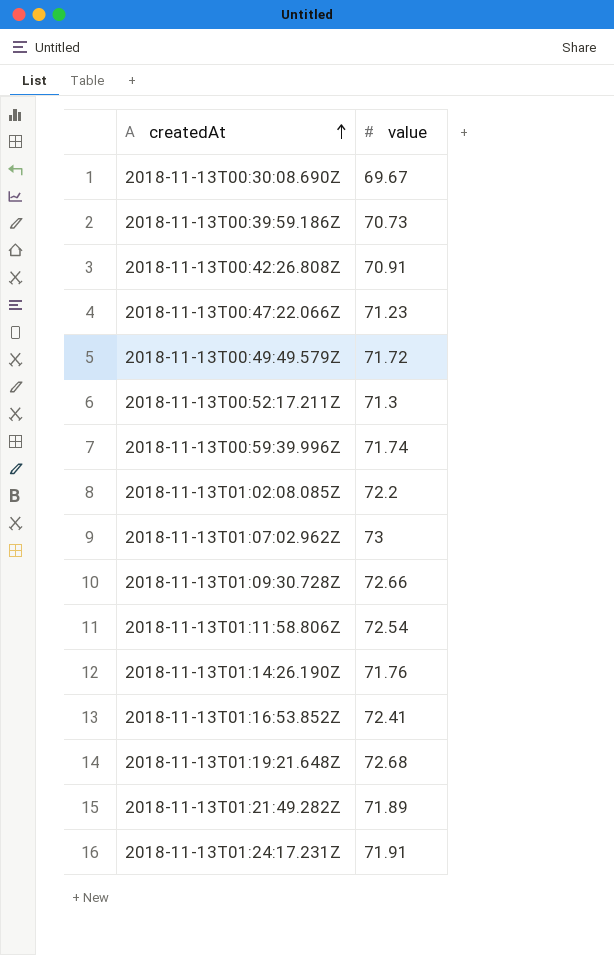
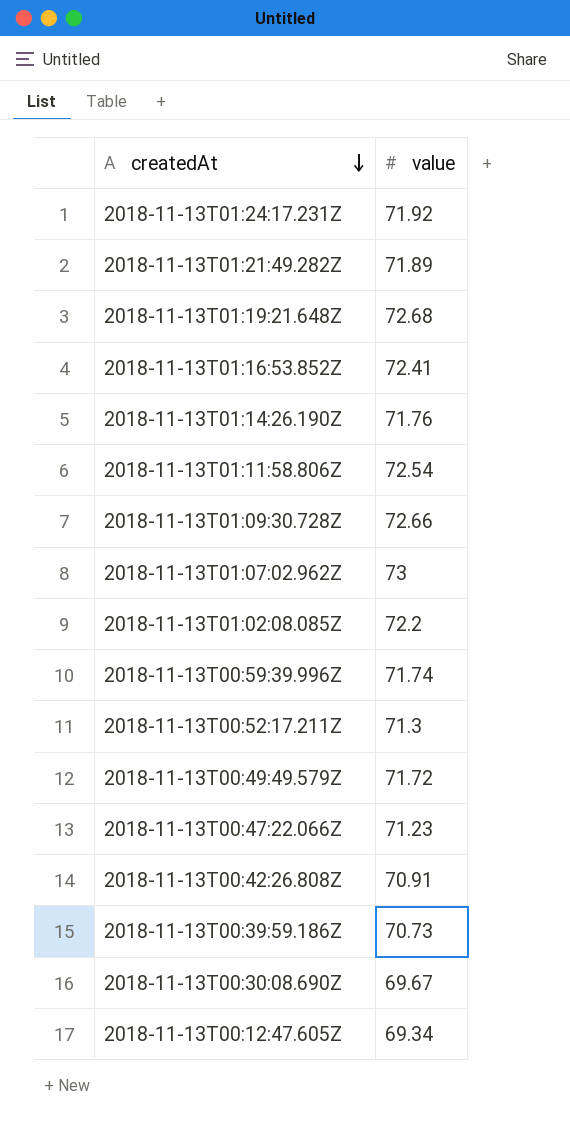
row order: createdAt ascending -> createdAt descending
2018-11-13T01:24:17.231Z | value: 71.91 -> 71.92
row 2018-11-13T00:12:47.605Z: none -> 69.34

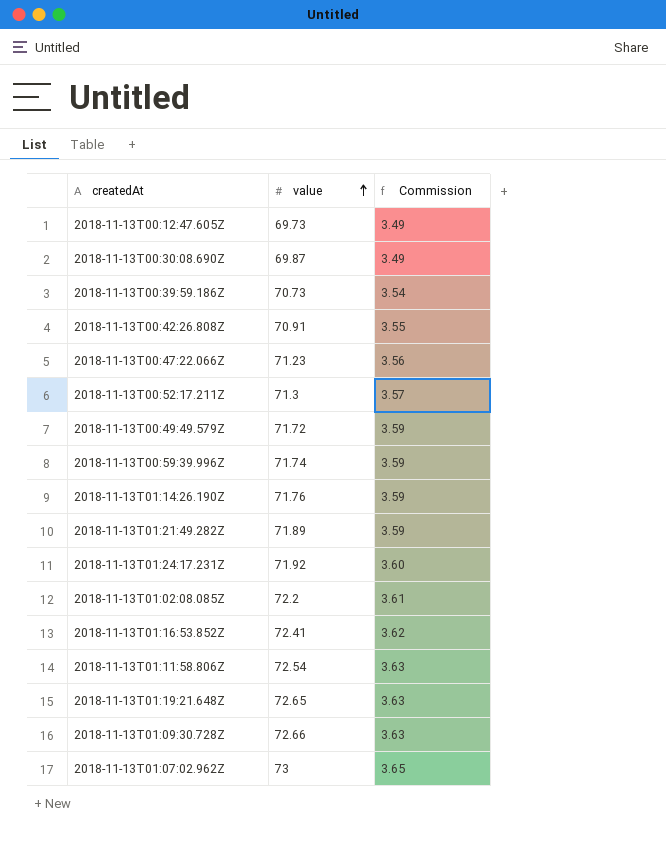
row order: createdAt descending -> value ascending
column Commission | formula: none -> [value] * 0.05
2018-11-13T00:12:47.605Z | value: 69.34 -> 69.73
2018-11-13T00:30:08.690Z | value: 69.67 -> 69.87
2018-11-13T01:19:21.648Z | value: 72.68 -> 72.65

